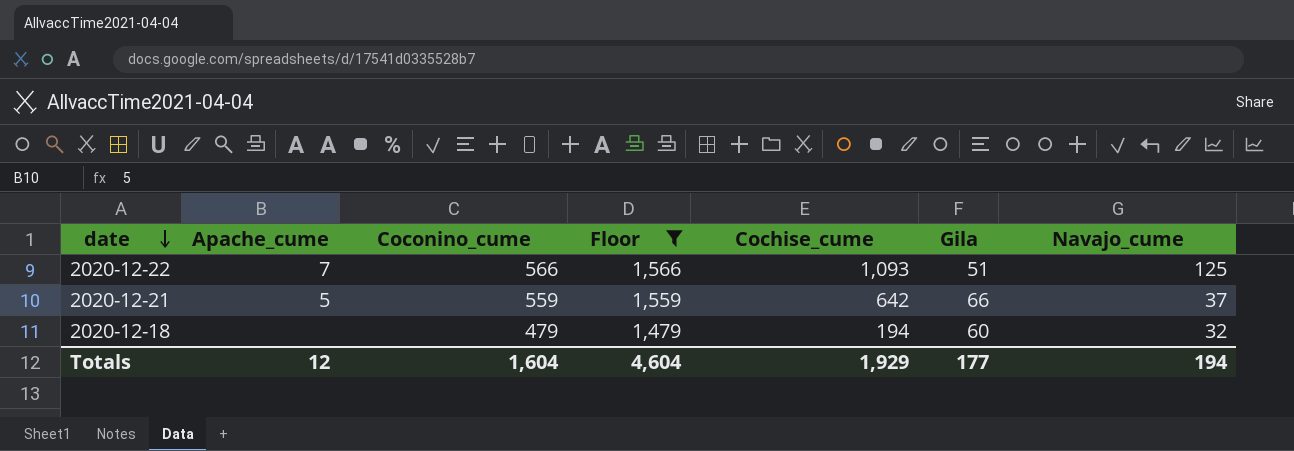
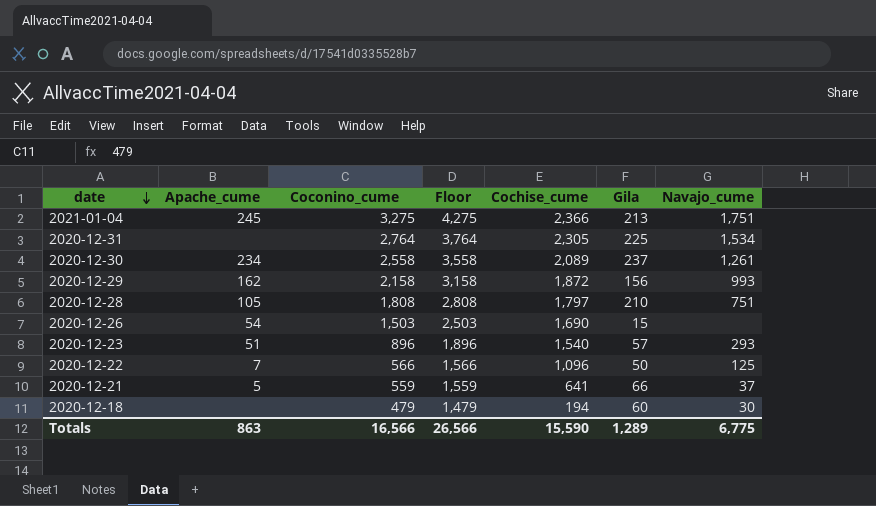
filter: Floor <= 1,566 -> none
2020-12-22 | Cochise_cume: 1,093 -> 1,096
2020-12-22 | Gila: 51 -> 50
2020-12-21 | Cochise_cume: 642 -> 641
2020-12-18 | Navajo_cume: 32 -> 30
Totals | Apache_cume: 12 -> 863
Totals | Coconino_cume: 1,604 -> 16,566
Totals | Floor: 4,604 -> 26,566
Totals | Cochise_cume: 1,929 -> 15,590
Totals | Gila: 177 -> 1,289
Totals | Navajo_cume: 194 -> 6,775

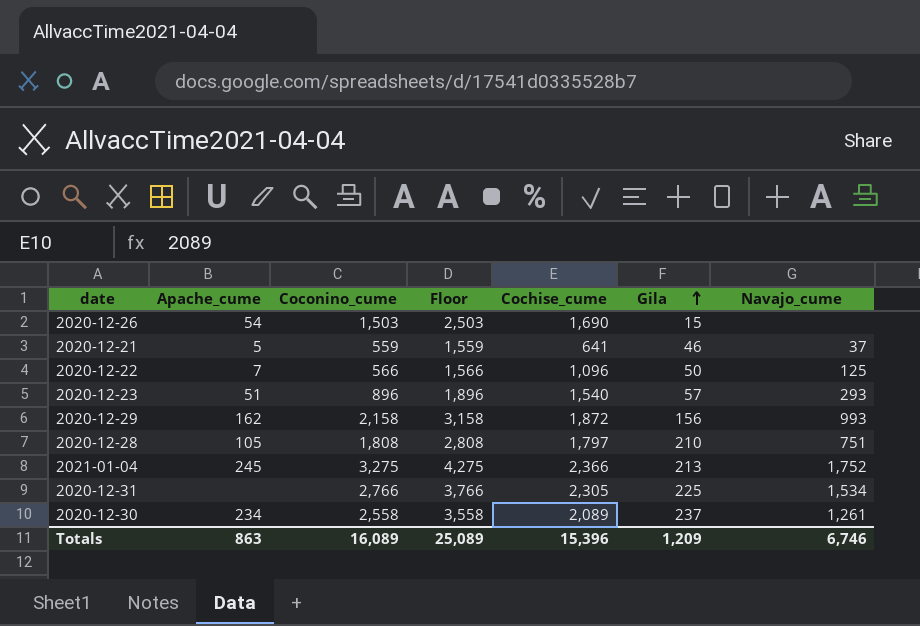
row order: date descending -> Gila ascending
row 2020-12-18: none | 479 | 1,479 | 194 | 60 | 30 -> none
2020-12-21 | Gila: 66 -> 46
2021-01-04 | Navajo_cume: 1,751 -> 1,752
2020-12-31 | Coconino_cume: 2,764 -> 2,766
2020-12-31 | Floor: 3,764 -> 3,766
Totals | Coconino_cume: 16,566 -> 16,089
Totals | Floor: 26,566 -> 25,089
Totals | Cochise_cume: 15,590 -> 15,396
Totals | Gila: 1,289 -> 1,209
Totals | Navajo_cume: 6,775 -> 6,746

